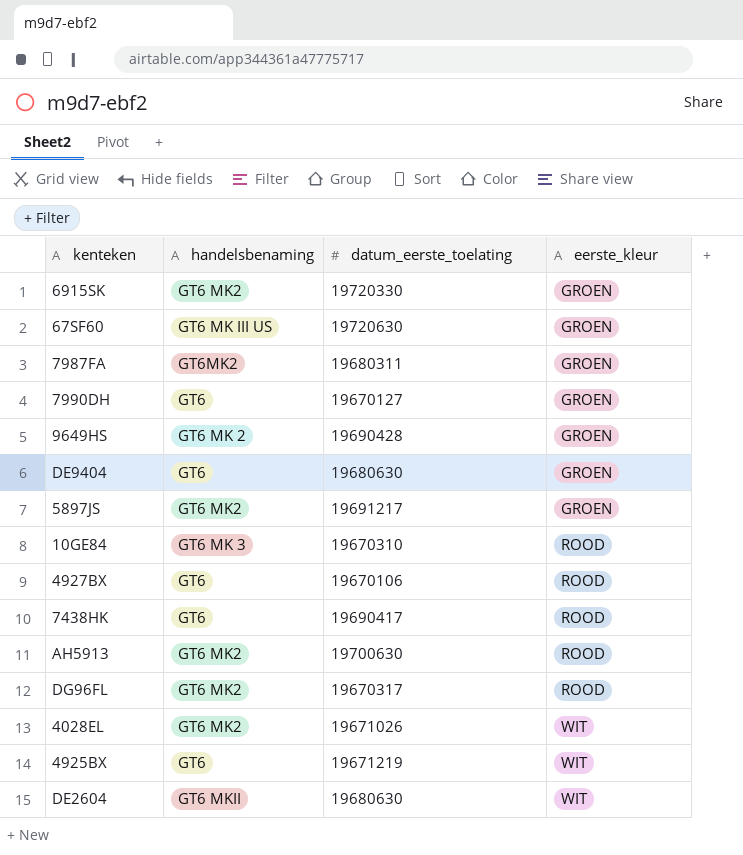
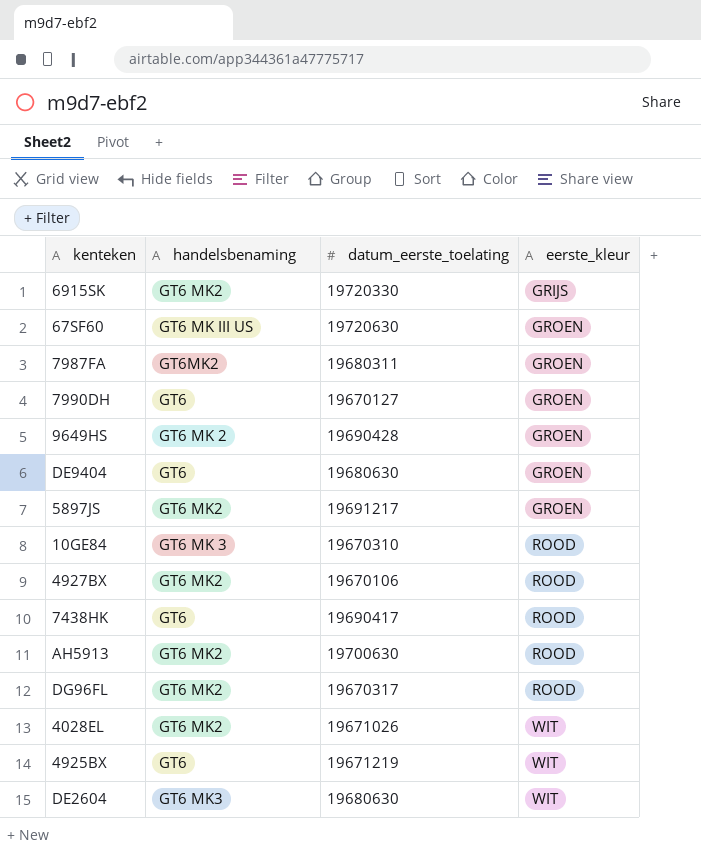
6915SK | eerste_kleur: GROEN -> GRIJS
4927BX | handelsbenaming: GT6 -> GT6 MK2
DE2604 | handelsbenaming: GT6 MKII -> GT6 MK3

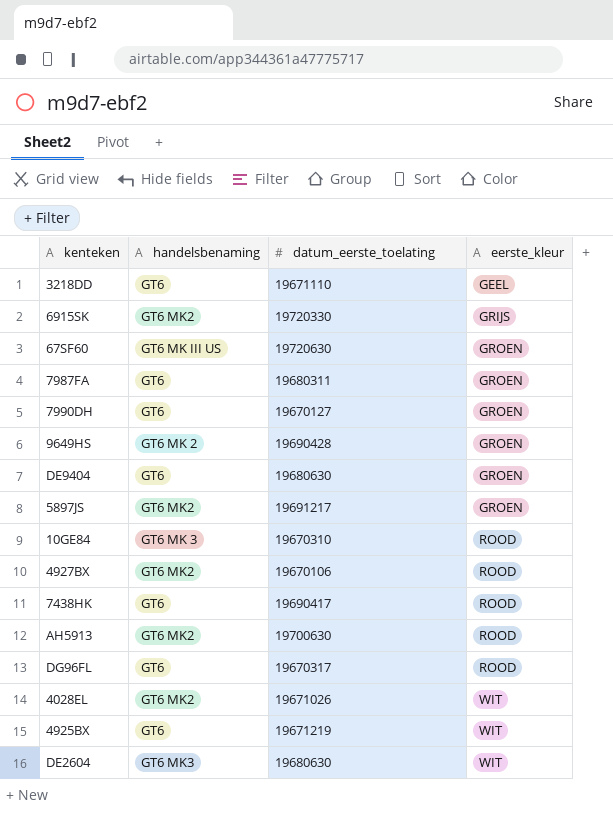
row 3218DD: none -> GT6 | 19671110 | GEEL
7987FA | handelsbenaming: GT6MK2 -> GT6
DG96FL | handelsbenaming: GT6 MK2 -> GT6

